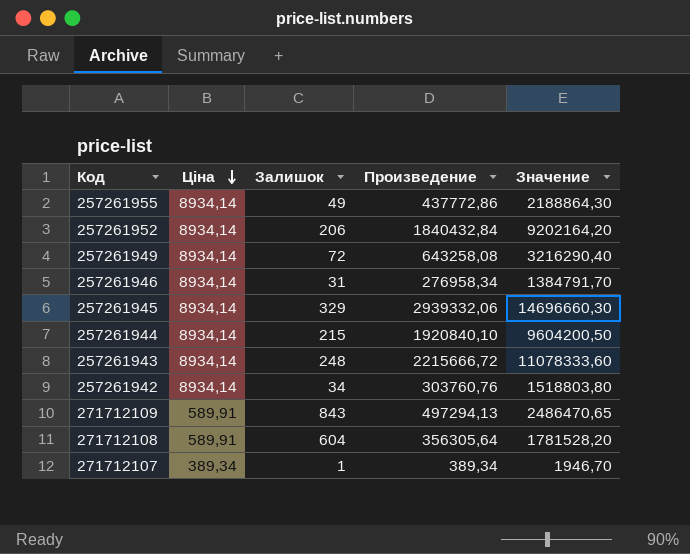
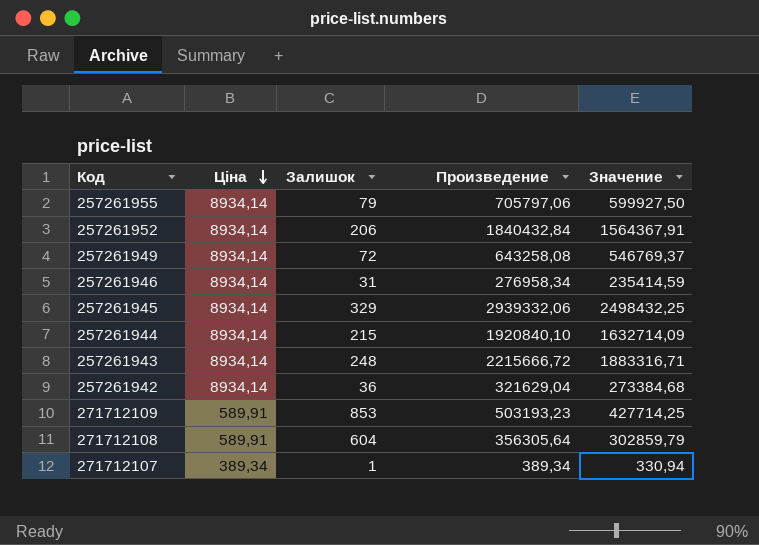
column Значение | formula: [Произведение] * 5 -> [Произведение] * 0,85
257261955 | Залишок: 49 -> 79
257261955 | Произведение: 437772,86 -> 705797,06
257261942 | Залишок: 34 -> 36
257261942 | Произведение: 303760,76 -> 321629,04
271712109 | Залишок: 843 -> 853
271712109 | Произведение: 497294,13 -> 503193,23

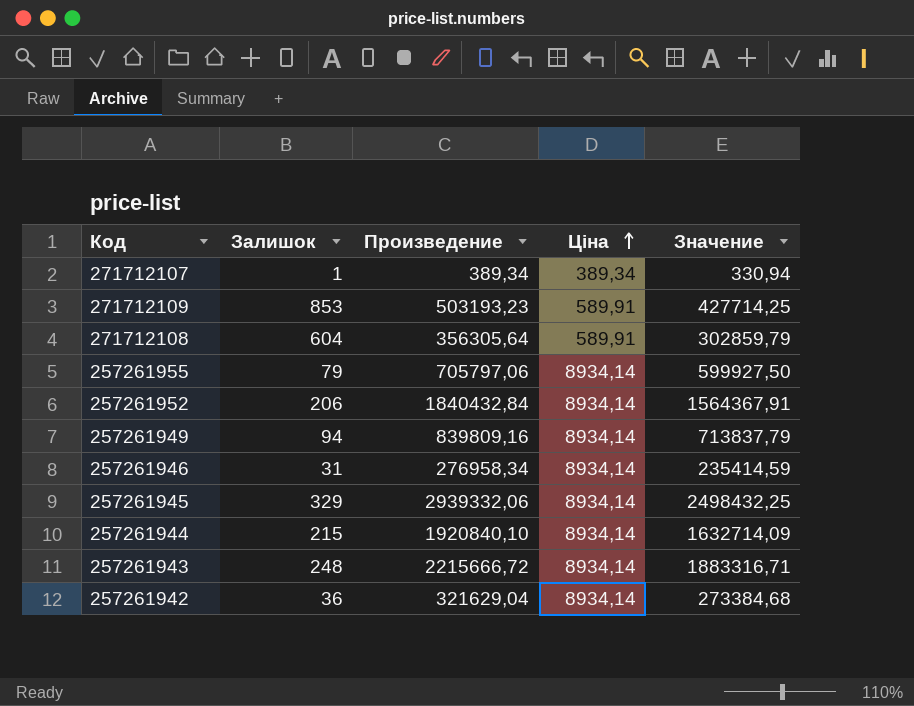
row order: Ціна descending -> Ціна ascending
column Ціна | position: 2 -> 4
257261949 | Залишок: 72 -> 94
257261949 | Произведение: 643258,08 -> 839809,16
257261949 | Значение: 546769,37 -> 713837,79

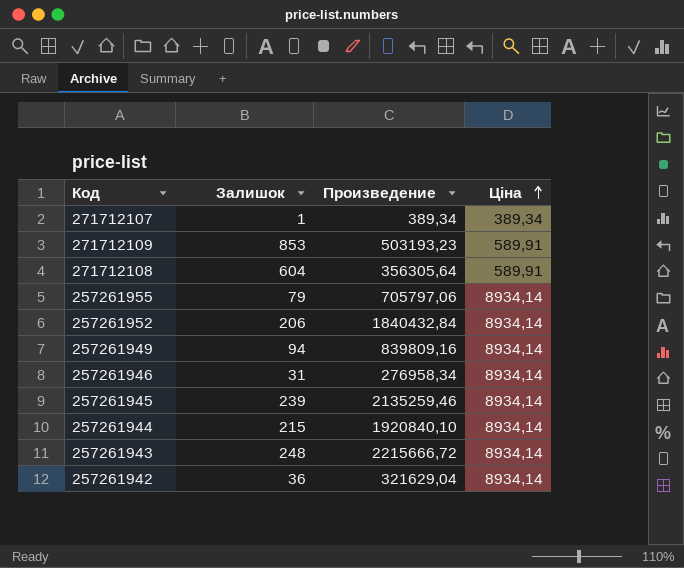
column Значение | formula: [Произведение] * 0,85 -> none
257261945 | Залишок: 329 -> 239
257261945 | Произведение: 2939332,06 -> 2135259,46

